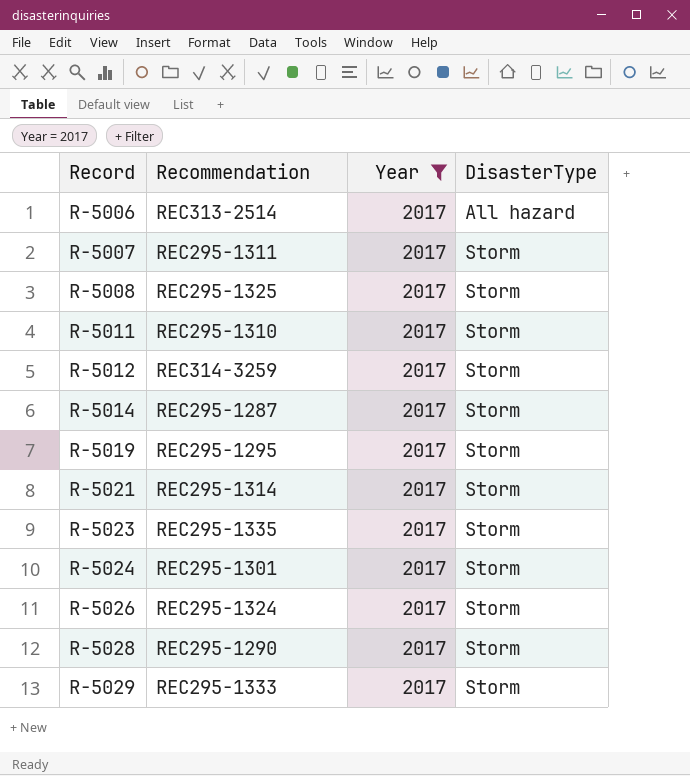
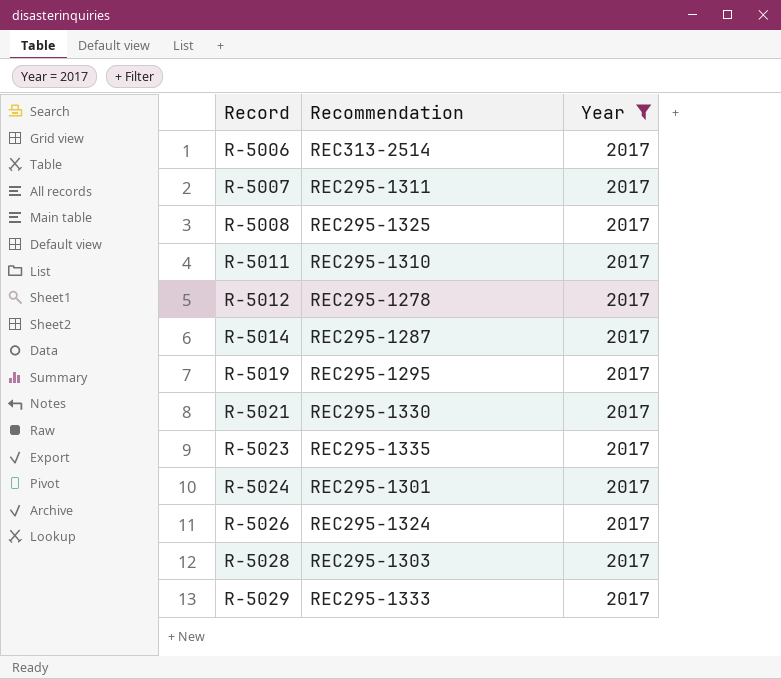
column DisasterType | position: 4 -> none
R-5012 | Recommendation: REC314-3259 -> REC295-1278
R-5021 | Recommendation: REC295-1314 -> REC295-1330
R-5028 | Recommendation: REC295-1290 -> REC295-1303

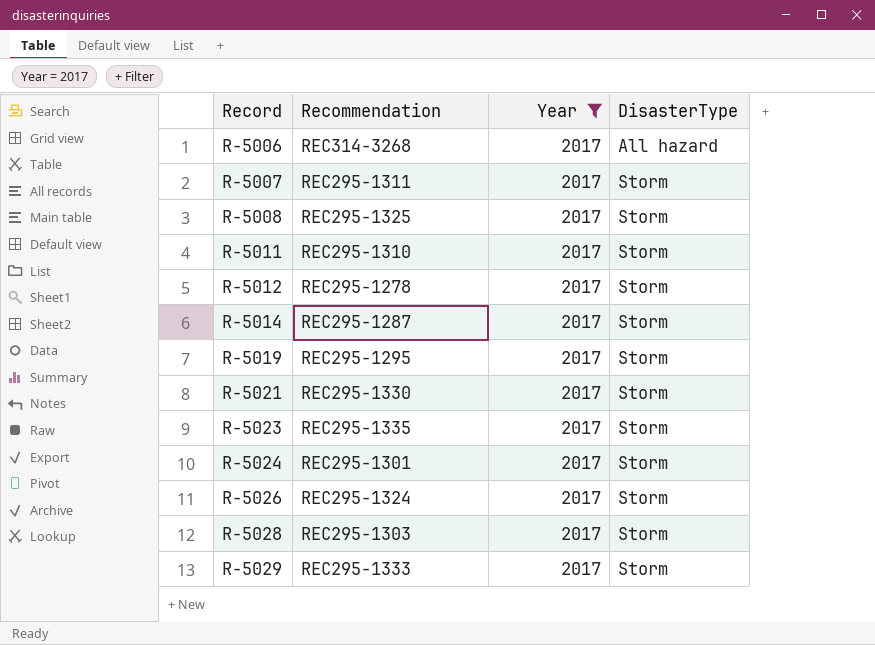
column DisasterType | position: none -> 4
R-5006 | Recommendation: REC313-2514 -> REC314-3268

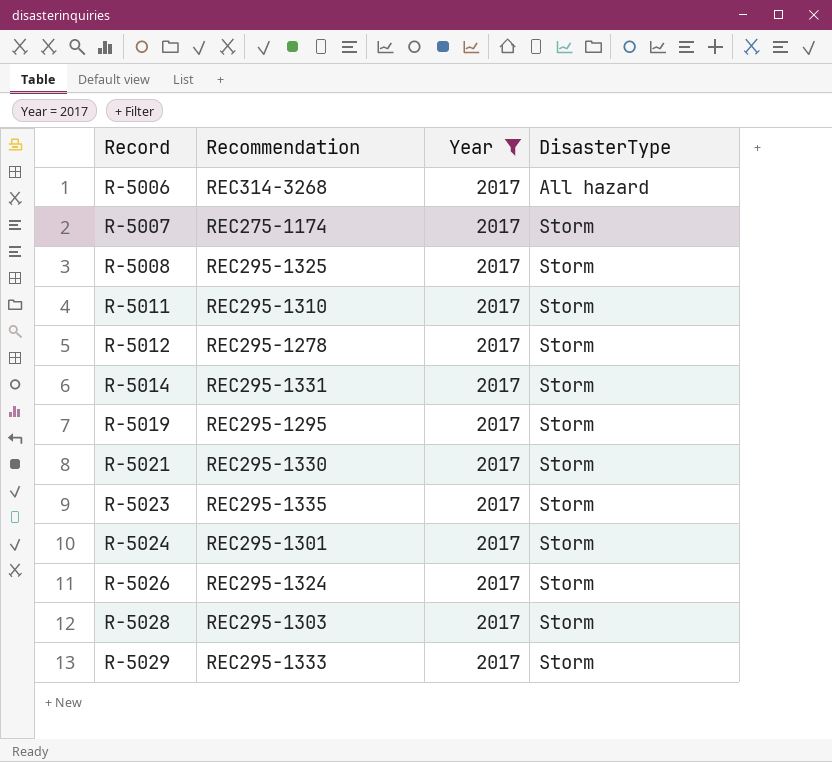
R-5007 | Recommendation: REC295-1311 -> REC275-1174
R-5014 | Recommendation: REC295-1287 -> REC295-1331

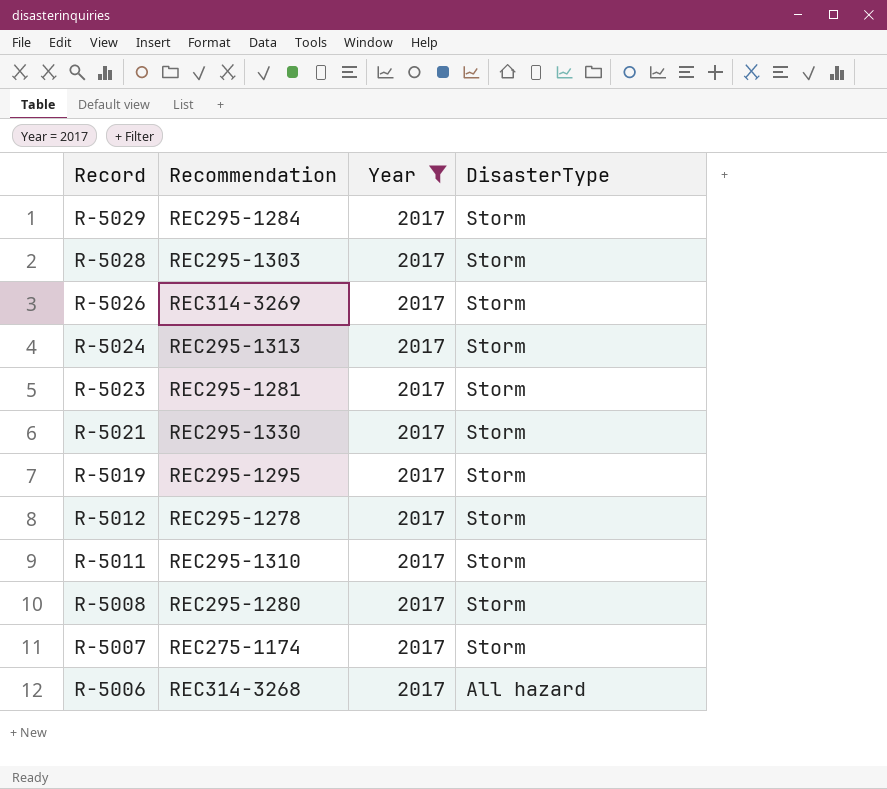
row order: Record ascending -> Record descending
row R-5014: REC295-1331 | 2017 | Storm -> none
R-5029 | Recommendation: REC295-1333 -> REC295-1284
R-5026 | Recommendation: REC295-1324 -> REC314-3269
R-5024 | Recommendation: REC295-1301 -> REC295-1313
R-5023 | Recommendation: REC295-1335 -> REC295-1281
R-5008 | Recommendation: REC295-1325 -> REC295-1280

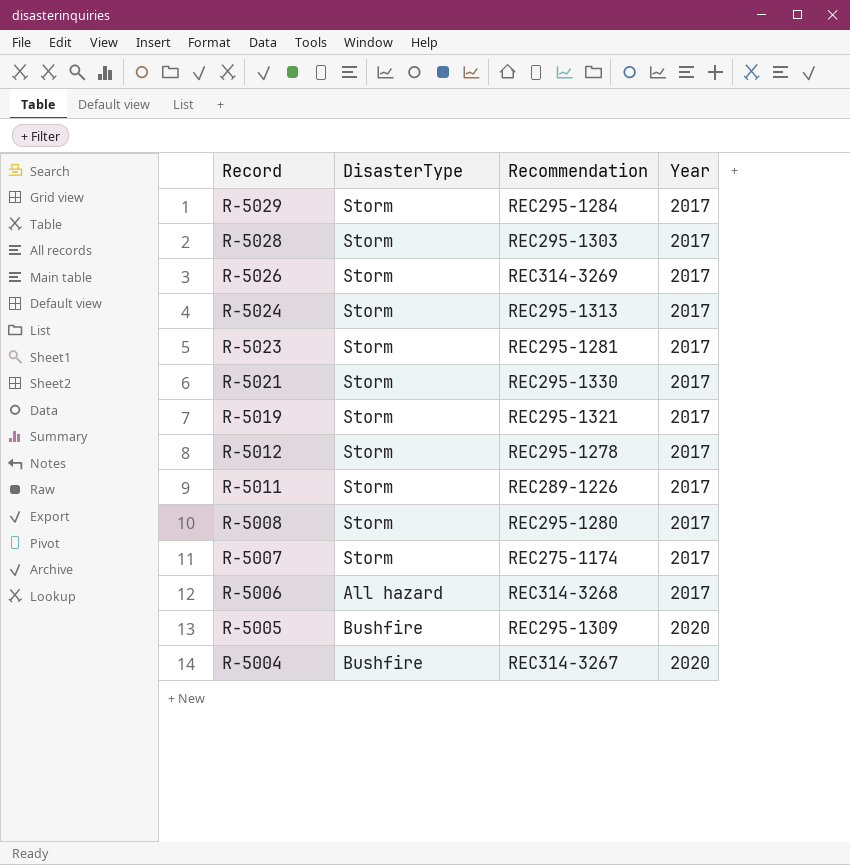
filter: Year = 2017 -> none
column DisasterType | position: 4 -> 2
R-5019 | Recommendation: REC295-1295 -> REC295-1321
R-5011 | Recommendation: REC295-1310 -> REC289-1226

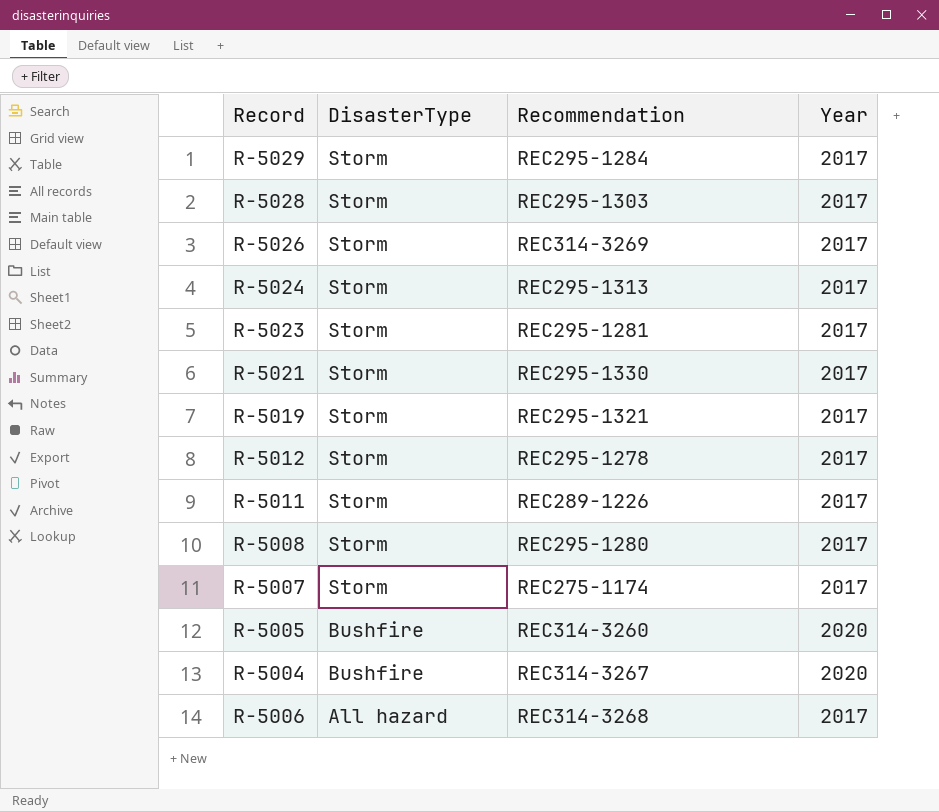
row order: Record descending -> DisasterType descending
R-5005 | Recommendation: REC295-1309 -> REC314-3260

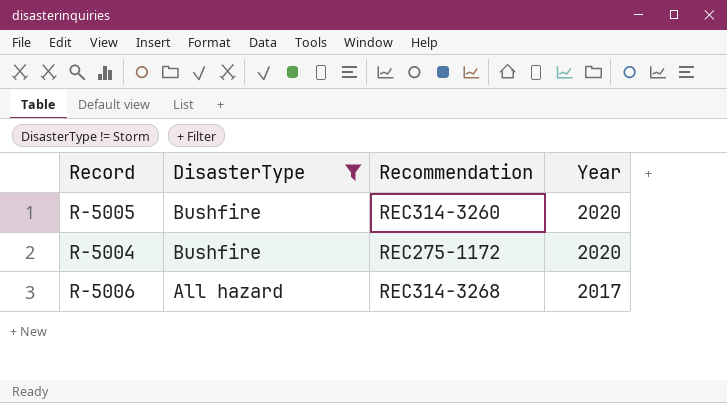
filter: none -> DisasterType != Storm
R-5004 | Recommendation: REC314-3267 -> REC275-1172

